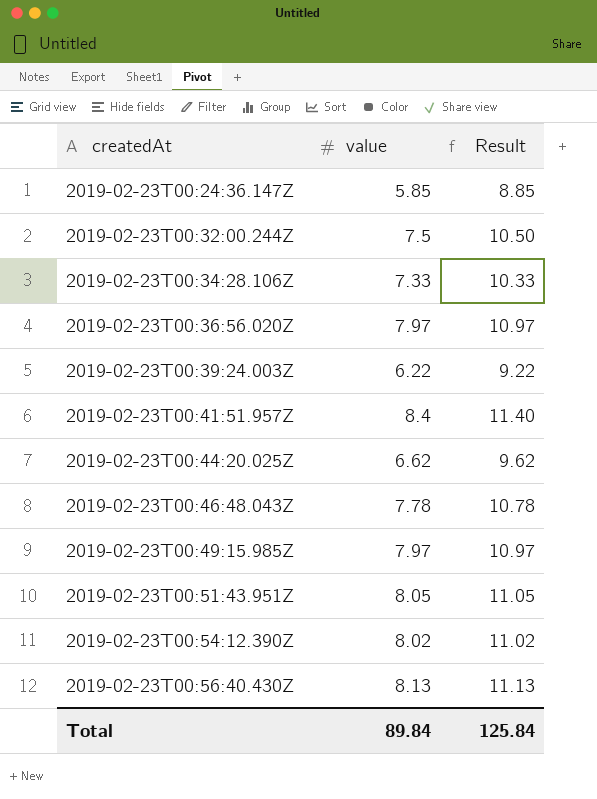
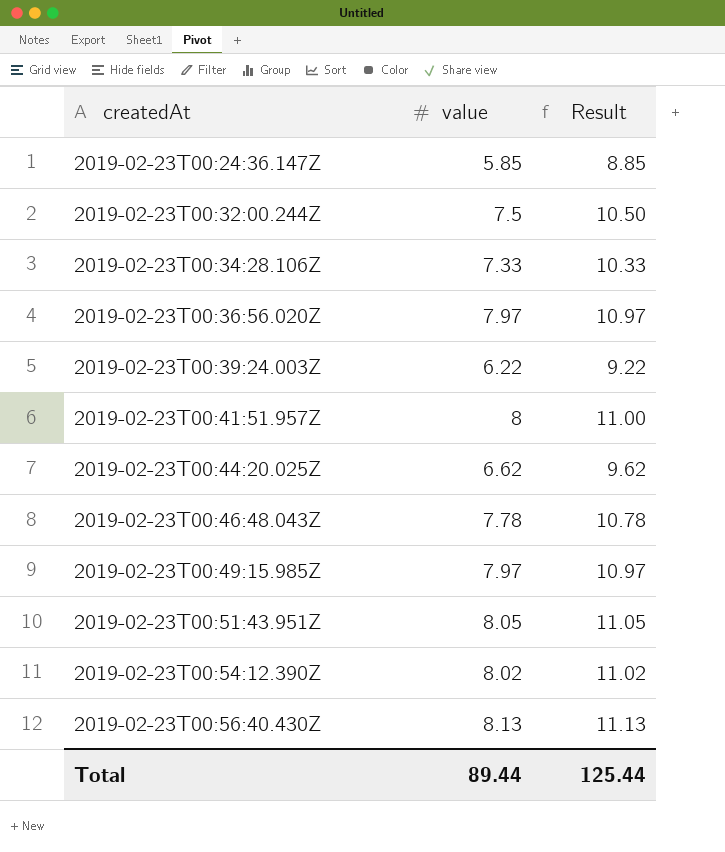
2019-02-23T00:41:51.957Z | value: 8.4 -> 8
2019-02-23T00:41:51.957Z | Result: 11.40 -> 11.00
Total | value: 89.84 -> 89.44
Total | Result: 125.84 -> 125.44

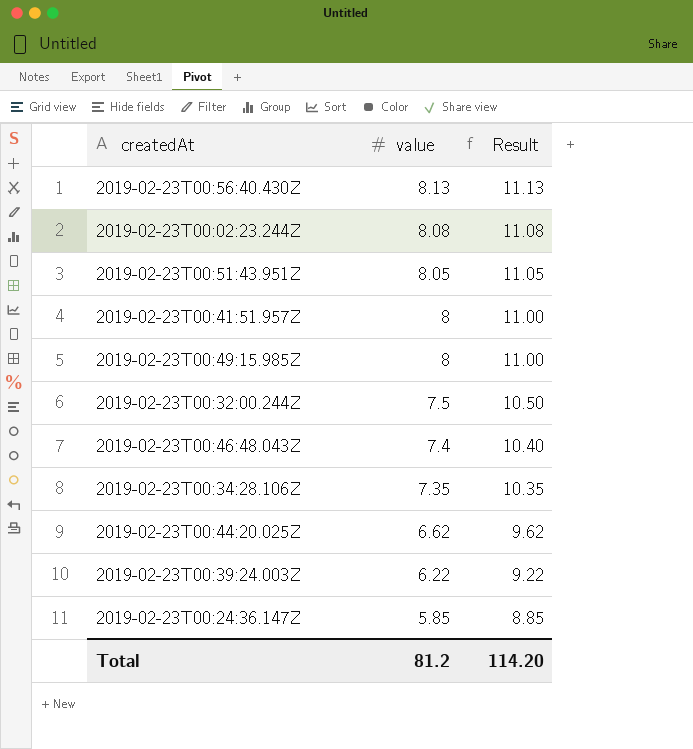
row order: createdAt ascending -> value descending
row 2019-02-23T00:36:56.020Z: 7.97 | 10.97 -> none
row 2019-02-23T00:54:12.390Z: 8.02 | 11.02 -> none
row 2019-02-23T00:02:23.244Z: none -> 8.08 | 11.08
2019-02-23T00:49:15.985Z | value: 7.97 -> 8
2019-02-23T00:49:15.985Z | Result: 10.97 -> 11.00
2019-02-23T00:46:48.043Z | value: 7.78 -> 7.4
2019-02-23T00:46:48.043Z | Result: 10.78 -> 10.40
2019-02-23T00:34:28.106Z | value: 7.33 -> 7.35
2019-02-23T00:34:28.106Z | Result: 10.33 -> 10.35
Total | value: 89.44 -> 81.2
Total | Result: 125.44 -> 114.20

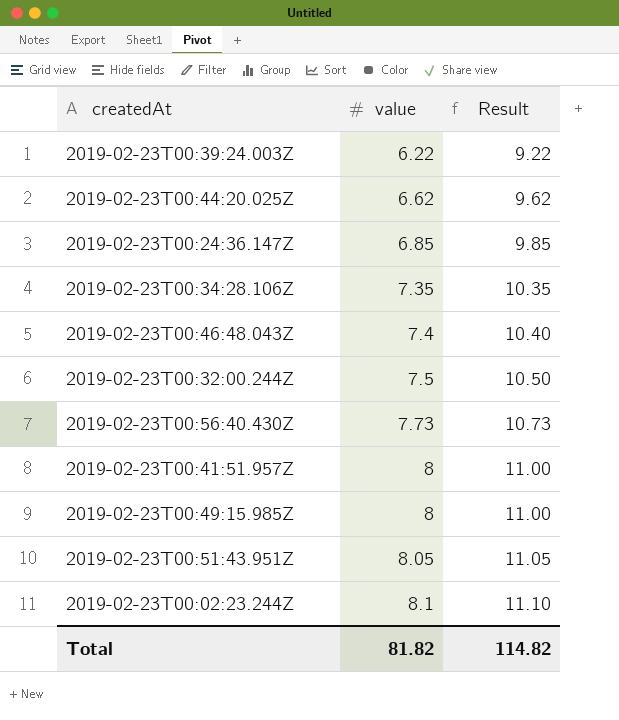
row order: value descending -> value ascending
2019-02-23T00:24:36.147Z | value: 5.85 -> 6.85
2019-02-23T00:24:36.147Z | Result: 8.85 -> 9.85
2019-02-23T00:56:40.430Z | value: 8.13 -> 7.73
2019-02-23T00:56:40.430Z | Result: 11.13 -> 10.73
2019-02-23T00:02:23.244Z | value: 8.08 -> 8.1
2019-02-23T00:02:23.244Z | Result: 11.08 -> 11.10
Total | value: 81.2 -> 81.82
Total | Result: 114.20 -> 114.82

